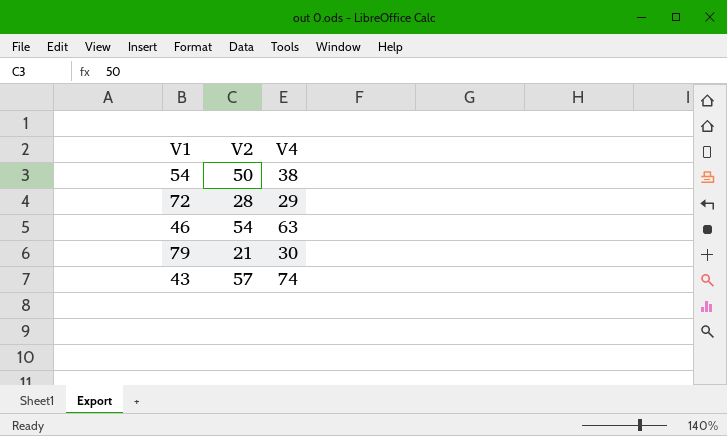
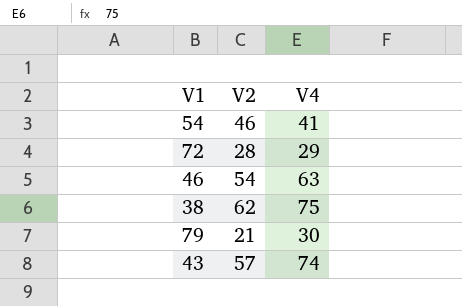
54 | V2: 50 -> 46
54 | V4: 38 -> 41
row 38: none -> 62 | 75

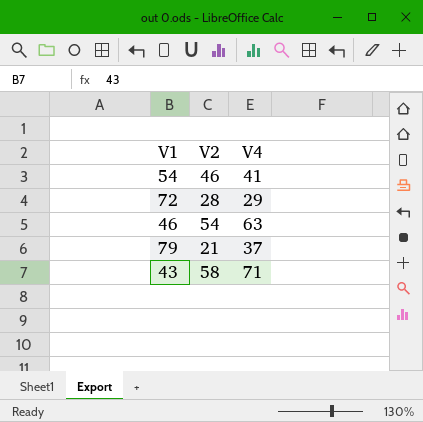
row 38: 62 | 75 -> none
79 | V4: 30 -> 37
43 | V2: 57 -> 58
43 | V4: 74 -> 71

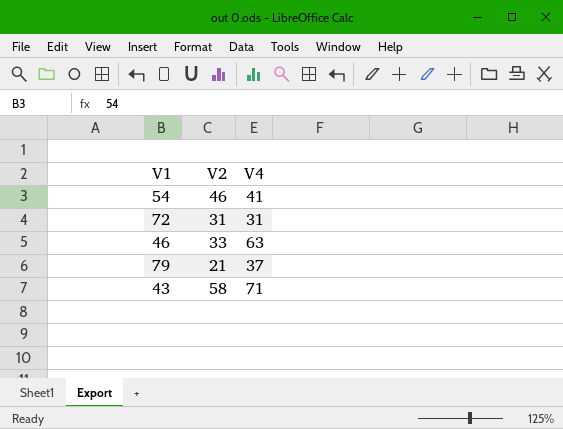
72 | V2: 28 -> 31
72 | V4: 29 -> 31
46 | V2: 54 -> 33

